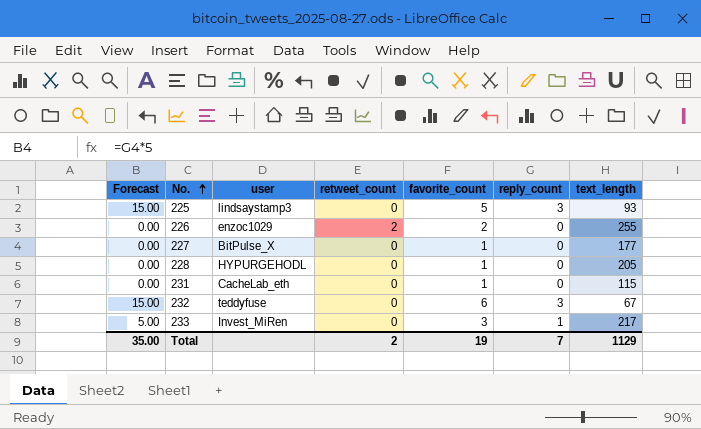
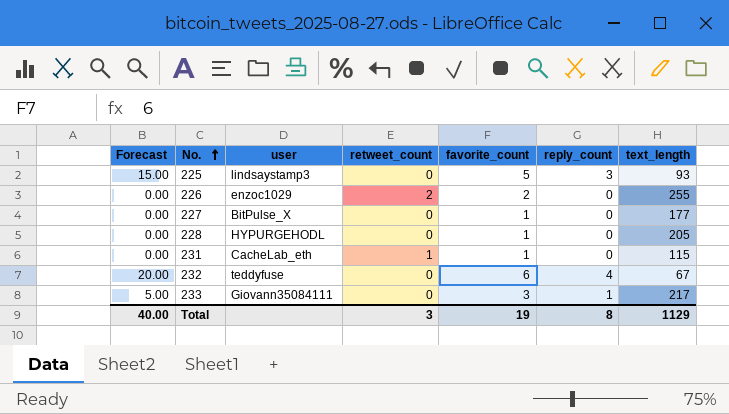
231 | retweet_count: 0 -> 1
232 | Forecast: 15.00 -> 20.00
232 | reply_count: 3 -> 4
233 | user: Invest_MiRen -> Giovann35084111
Total | Forecast: 35.00 -> 40.00
Total | retweet_count: 2 -> 3
Total | reply_count: 7 -> 8

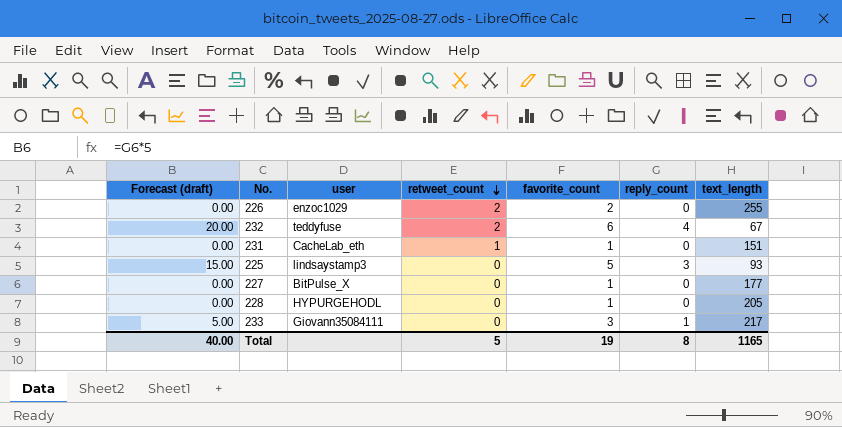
row order: No. ascending -> retweet_count descending
column name: Forecast -> Forecast (draft)
232 | retweet_count: 0 -> 2
231 | text_length: 115 -> 151
Total | retweet_count: 3 -> 5
Total | text_length: 1129 -> 1165

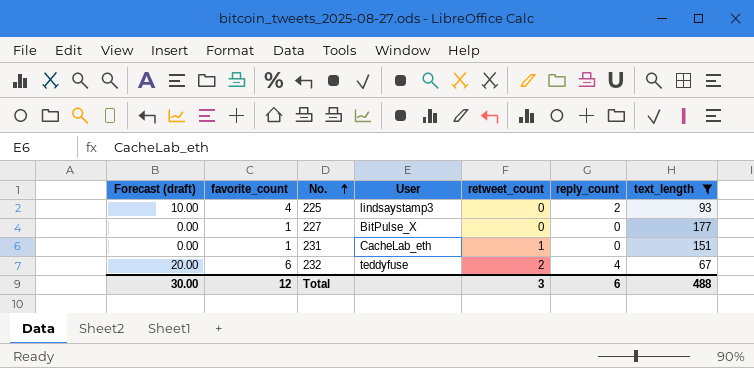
filter: none -> text_length <= 177
row order: retweet_count descending -> No. ascending
column favorite_count | position: 5 -> 2
column name: user -> User
225 | Forecast (draft): 15.00 -> 10.00
225 | favorite_count: 5 -> 4
225 | reply_count: 3 -> 2
Total | Forecast (draft): 40.00 -> 30.00
Total | favorite_count: 19 -> 12
Total | retweet_count: 5 -> 3
Total | reply_count: 8 -> 6
Total | text_length: 1165 -> 488

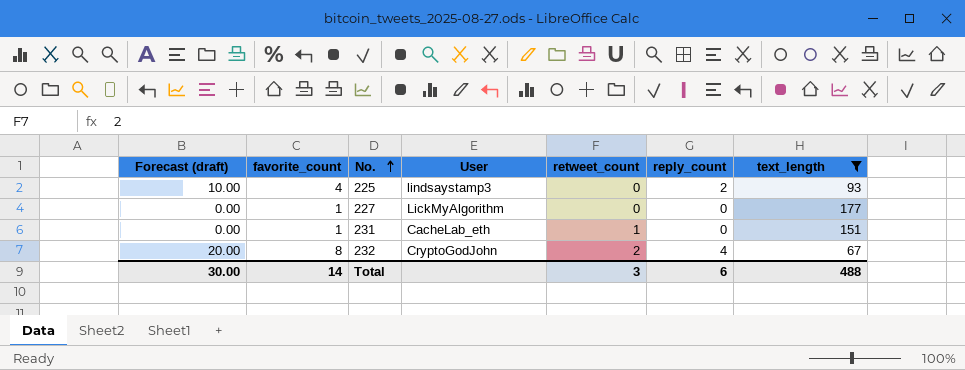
227 | User: BitPulse_X -> LickMyAlgorithm
232 | favorite_count: 6 -> 8
232 | User: teddyfuse -> CryptoGodJohn
Total | favorite_count: 12 -> 14

